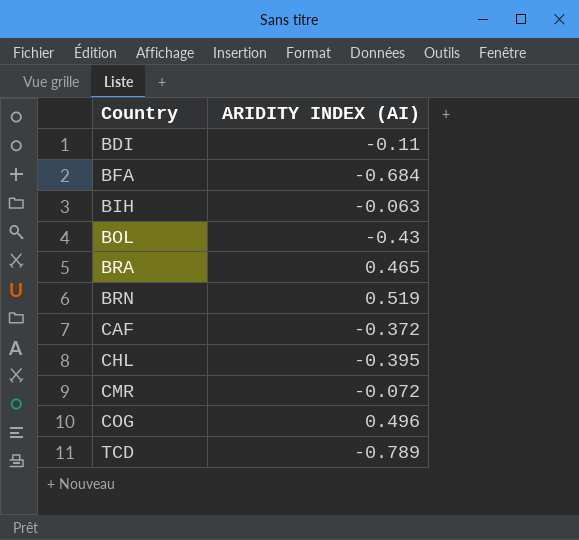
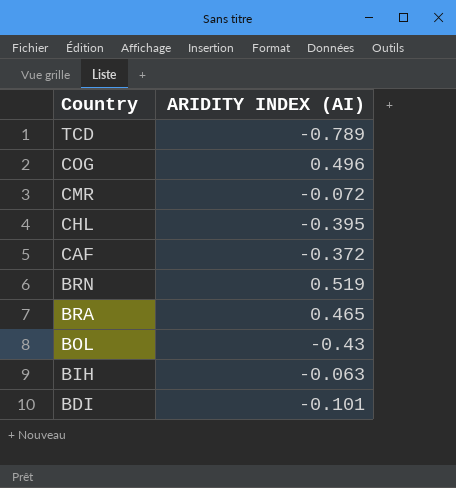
row order: Country ascending -> Country descending
row BFA: -0.684 -> none
BDI | ARIDITY INDEX (AI): -0.11 -> -0.101

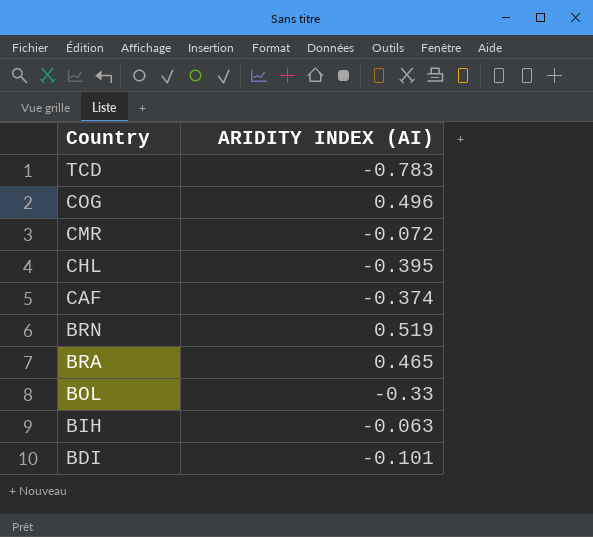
TCD | ARIDITY INDEX (AI): -0.789 -> -0.783
CAF | ARIDITY INDEX (AI): -0.372 -> -0.374
BOL | ARIDITY INDEX (AI): -0.43 -> -0.33

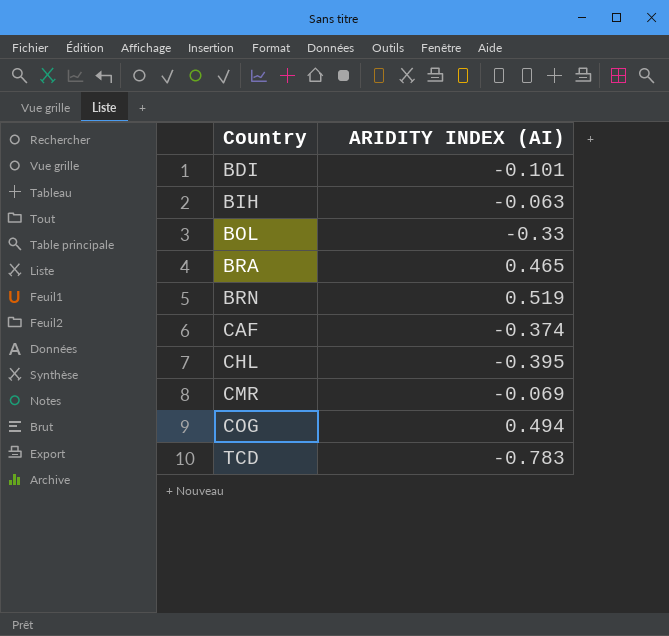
row order: Country descending -> Country ascending
CMR | ARIDITY INDEX (AI): -0.072 -> -0.069
COG | ARIDITY INDEX (AI): 0.496 -> 0.494

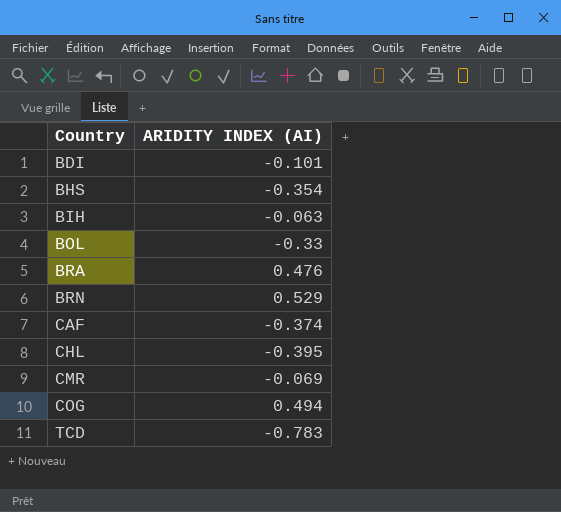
row BHS: none -> -0.354
BRA | ARIDITY INDEX (AI): 0.465 -> 0.476
BRN | ARIDITY INDEX (AI): 0.519 -> 0.529

